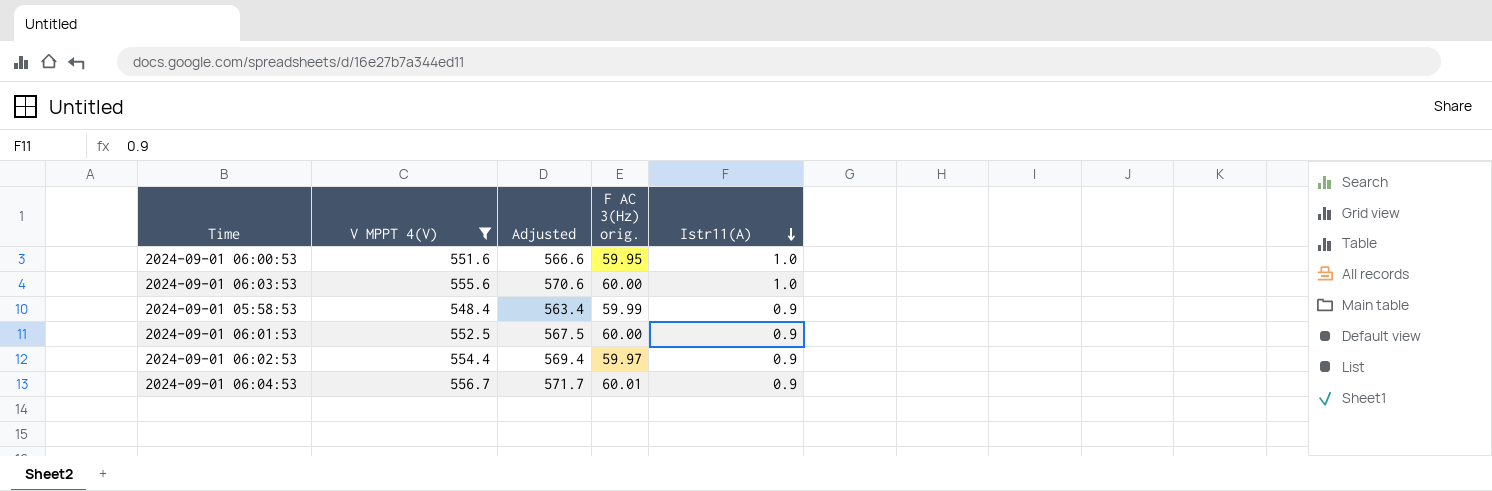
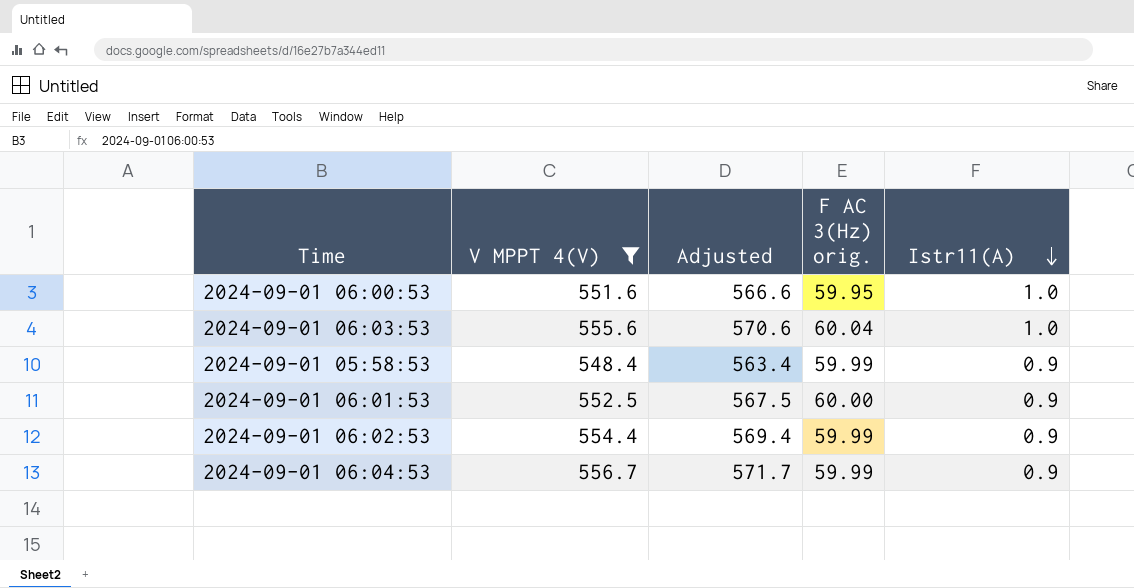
2024-09-01 06:03:53 | F AC 3(Hz) orig.: 60.00 -> 60.04
2024-09-01 06:02:53 | F AC 3(Hz) orig.: 59.97 -> 59.99
2024-09-01 06:04:53 | F AC 3(Hz) orig.: 60.01 -> 59.99

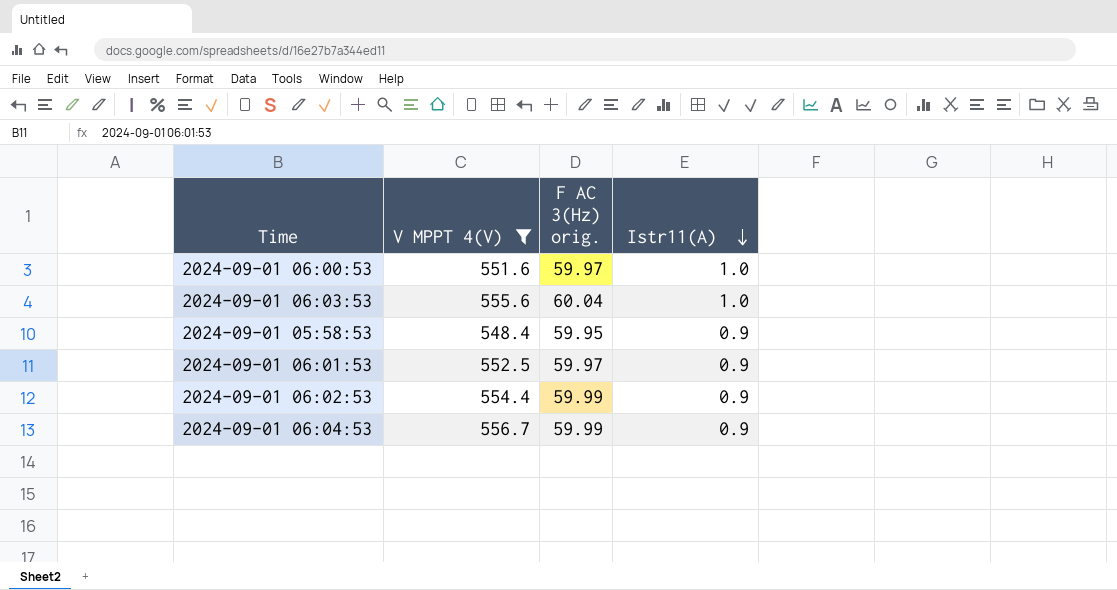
column Adjusted | formula: [V MPPT 4(V)] + 15 -> none
2024-09-01 06:00:53 | F AC 3(Hz) orig.: 59.95 -> 59.97
2024-09-01 05:58:53 | F AC 3(Hz) orig.: 59.99 -> 59.95
2024-09-01 06:01:53 | F AC 3(Hz) orig.: 60.00 -> 59.97

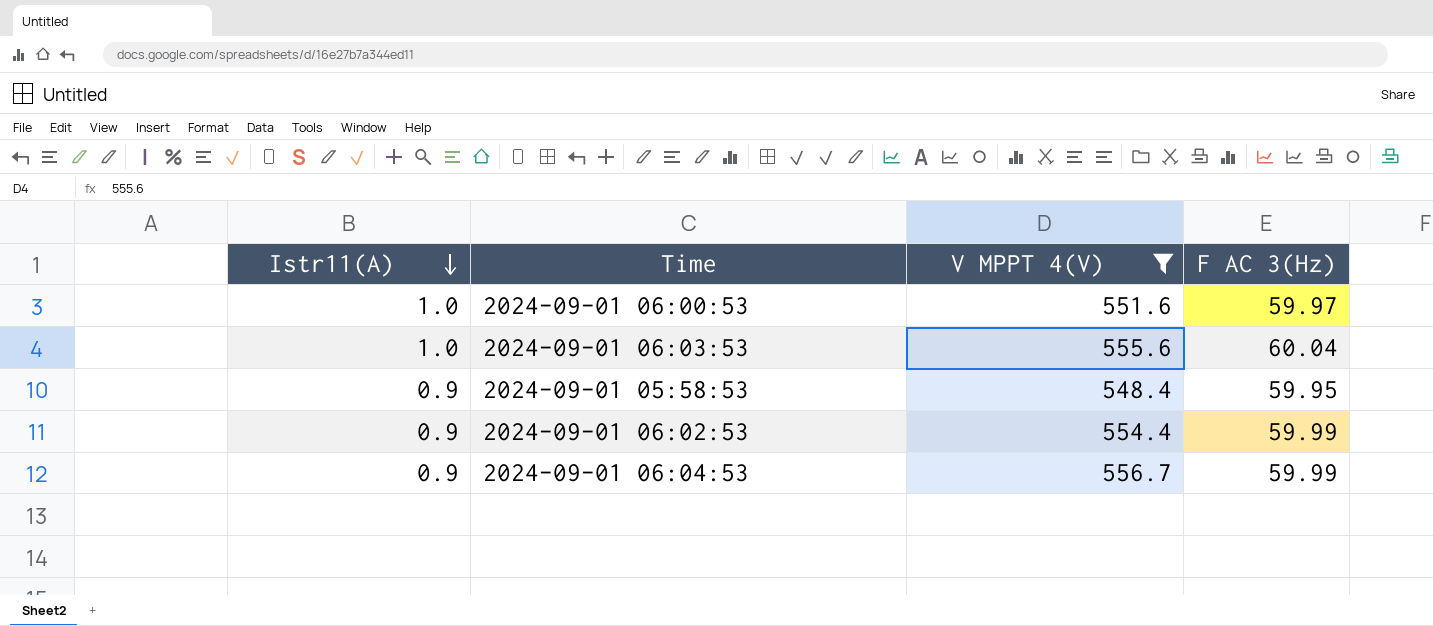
column Istr11(A) | position: 4 -> 1
column name: F AC 3(Hz) orig. -> F AC 3(Hz)
row 2024-09-01 06:01:53: 552.5 | 59.97 | 0.9 -> none

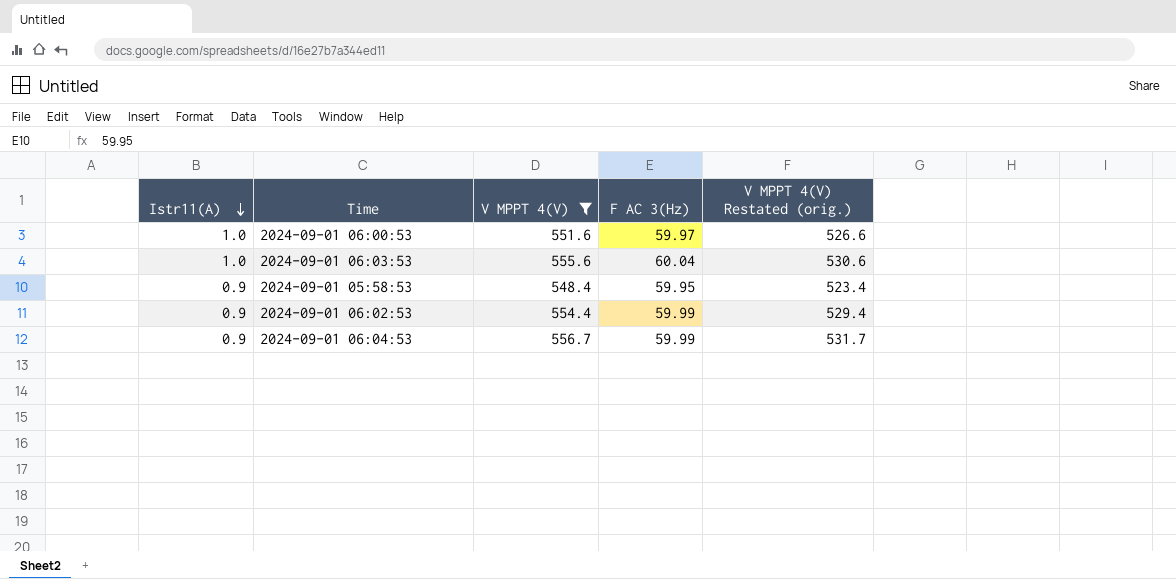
column V MPPT 4(V) Restated (orig.) | formula: none -> [V MPPT 4(V)] - 25

